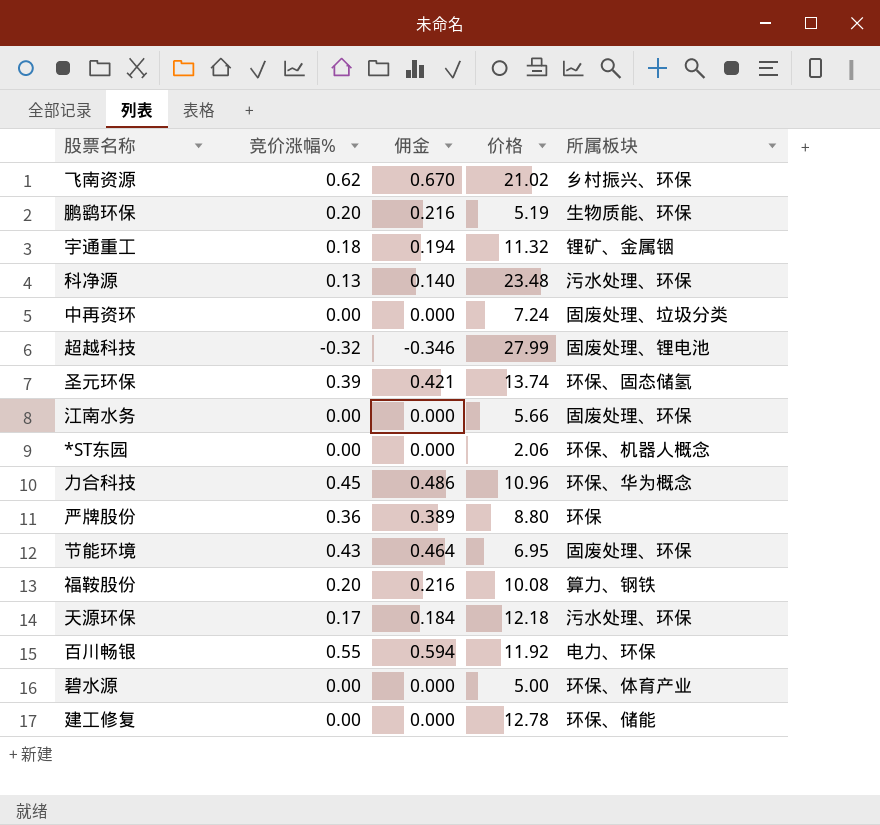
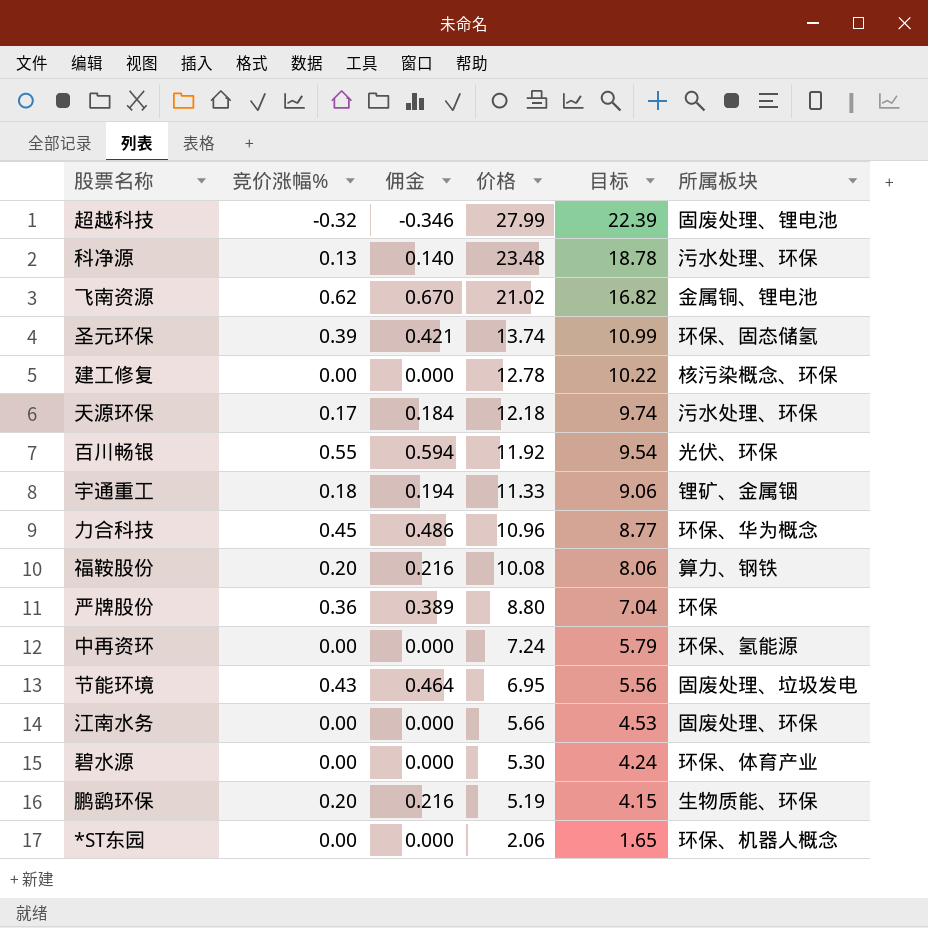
row order: none -> 价格 descending
column 目标 | formula: none -> [价格] * 0.8
飞南资源 | 所属板块: 乡村振兴、环保 -> 金属铜、锂电池
建工修复 | 所属板块: 环保、储能 -> 核污染概念、环保
百川畅银 | 所属板块: 电力、环保 -> 光伏、环保
宇通重工 | 价格: 11.32 -> 11.33
中再资环 | 所属板块: 固废处理、垃圾分类 -> 环保、氢能源
节能环境 | 所属板块: 固废处理、环保 -> 固废处理、垃圾发电
碧水源 | 价格: 5.00 -> 5.30

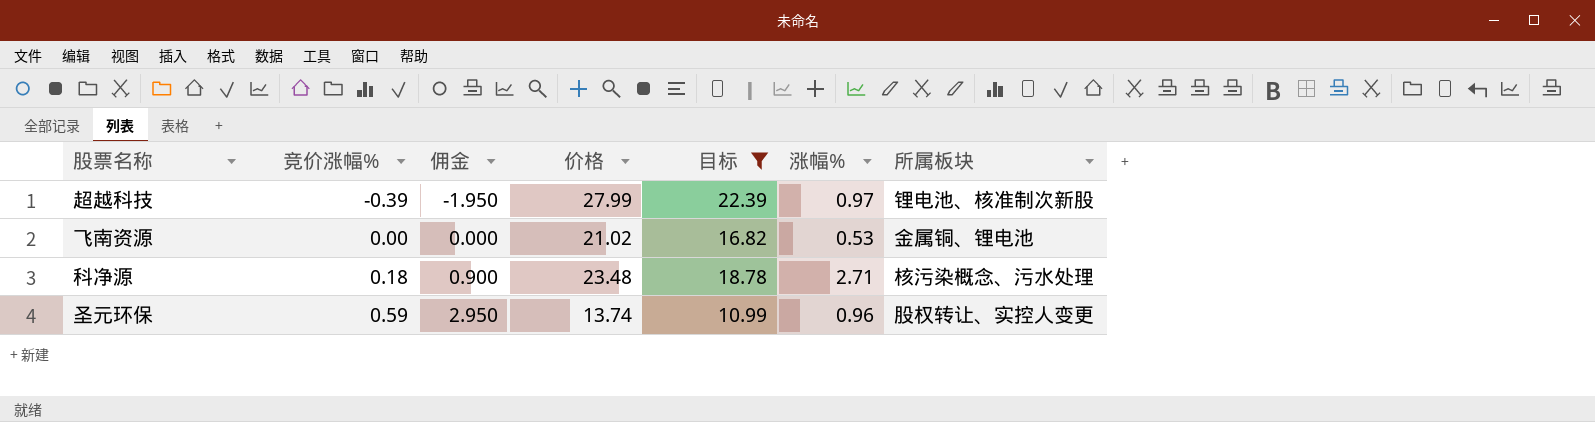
filter: none -> 目标 >= 10.99
row order: 价格 descending -> 竞价涨幅% ascending
column 佣金 | formula: [竞价涨幅%] * 1.08 -> [竞价涨幅%] * 5
column 涨幅% | position: none -> 6
超越科技 | 竞价涨幅%: -0.32 -> -0.39
超越科技 | 所属板块: 固废处理、锂电池 -> 锂电池、核准制次新股
飞南资源 | 竞价涨幅%: 0.62 -> 0.00
科净源 | 竞价涨幅%: 0.13 -> 0.18
科净源 | 所属板块: 污水处理、环保 -> 核污染概念、污水处理
圣元环保 | 竞价涨幅%: 0.39 -> 0.59
圣元环保 | 所属板块: 环保、固态储氢 -> 股权转让、实控人变更

